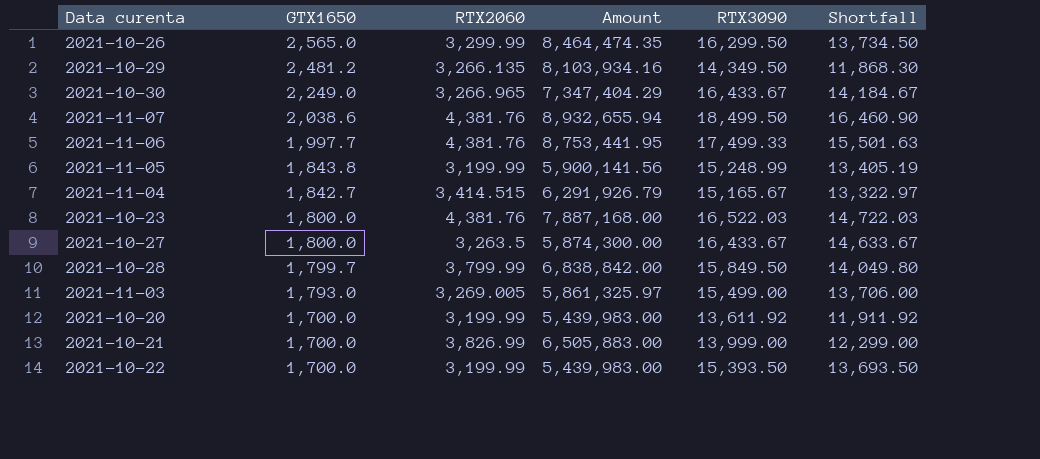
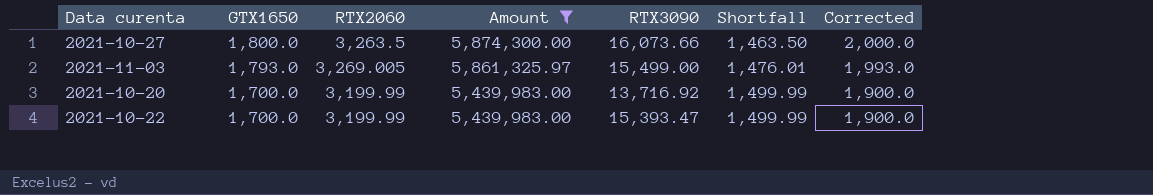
filter: none -> Amount <= 5,874,300.00
column Shortfall | formula: [RTX3090] - [GTX1650] -> [RTX2060] - [GTX1650]
column Corrected | formula: none -> [GTX1650] + 200
2021-10-27 | RTX3090: 16,433.67 -> 16,073.66
2021-10-20 | RTX3090: 13,611.92 -> 13,716.92
2021-10-22 | RTX3090: 15,393.50 -> 15,393.47

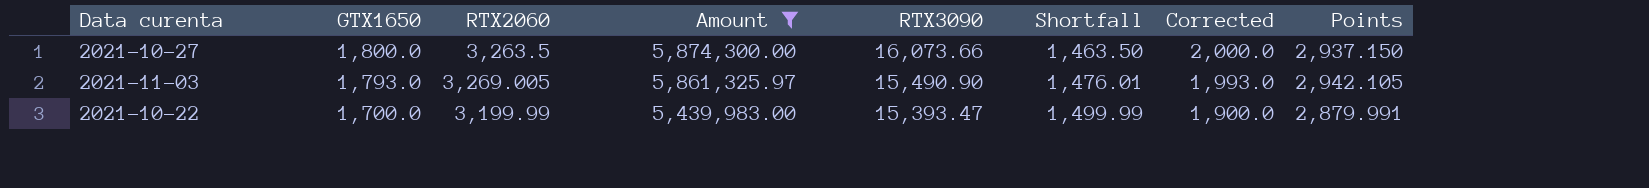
column Points | formula: none -> [RTX2060] * 0.9
row 2021-10-20: 1,700.0 | 3,199.99 | 5,439,983.00 | 13,716.92 | 1,499.99 | 1,900.0 -> none
2021-11-03 | RTX3090: 15,499.00 -> 15,490.90

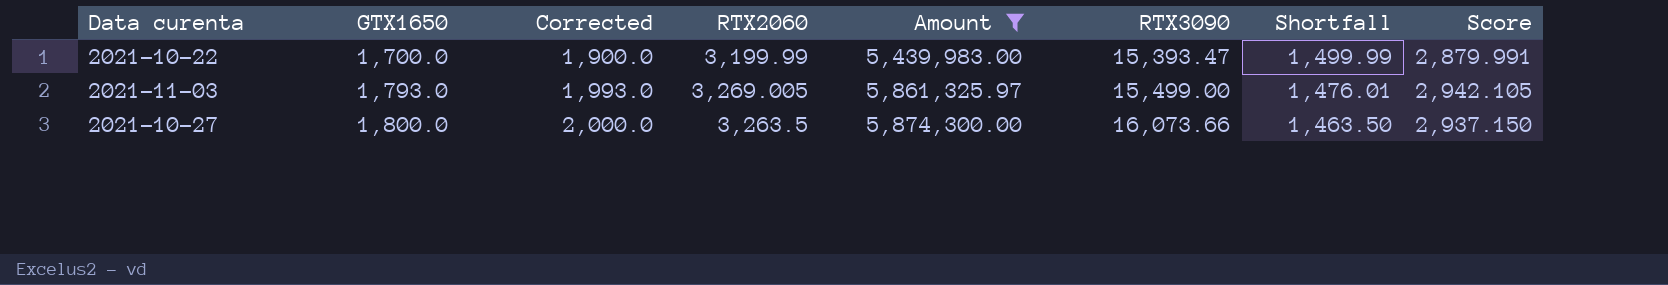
row order: GTX1650 descending -> GTX1650 ascending
column Corrected | position: 7 -> 3
column name: Points -> Score
2021-11-03 | RTX3090: 15,490.90 -> 15,499.00

